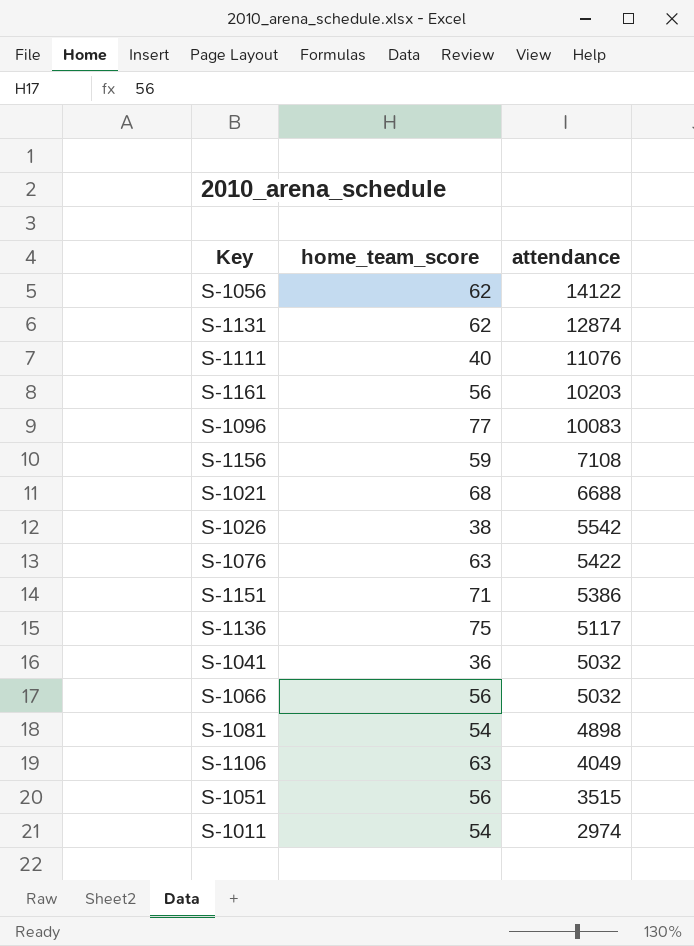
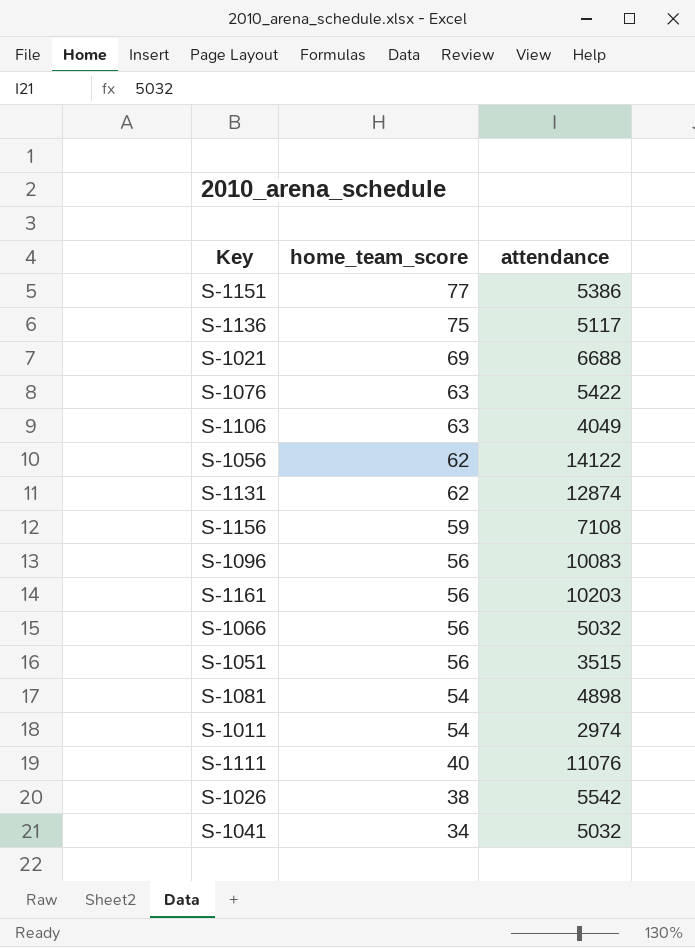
row order: attendance descending -> home_team_score descending
S-1151 | home_team_score: 71 -> 77
S-1021 | home_team_score: 68 -> 69
S-1096 | home_team_score: 77 -> 56
S-1041 | home_team_score: 36 -> 34

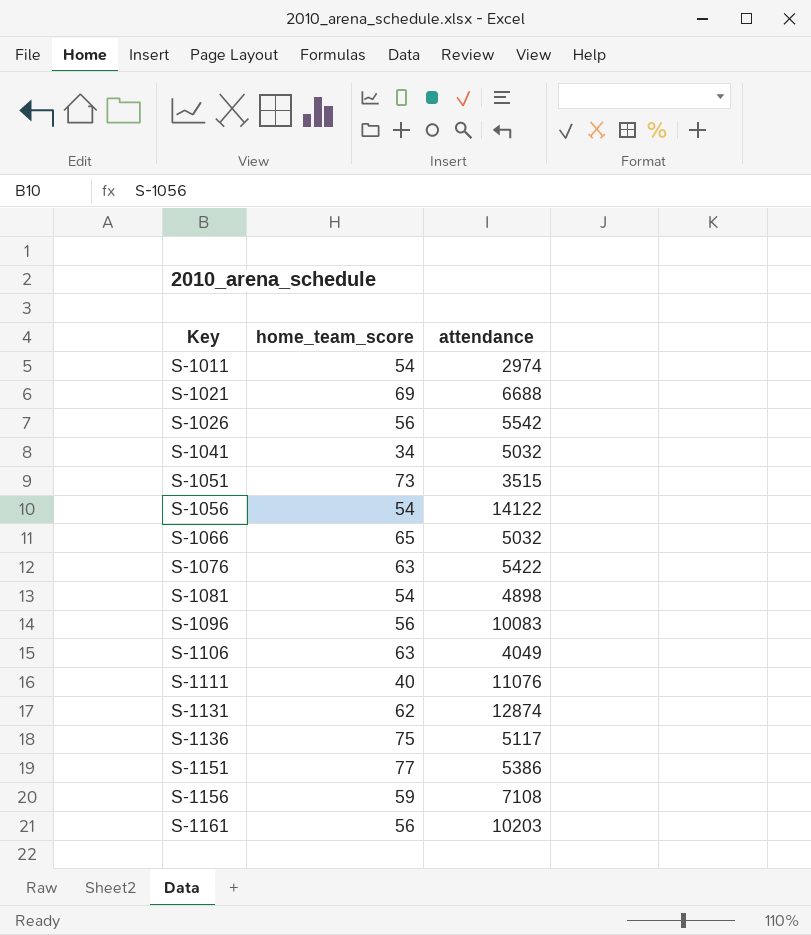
row order: home_team_score descending -> Key ascending
S-1026 | home_team_score: 38 -> 56
S-1051 | home_team_score: 56 -> 73
S-1056 | home_team_score: 62 -> 54
S-1066 | home_team_score: 56 -> 65

